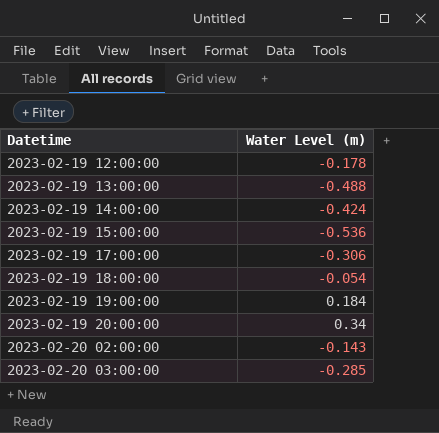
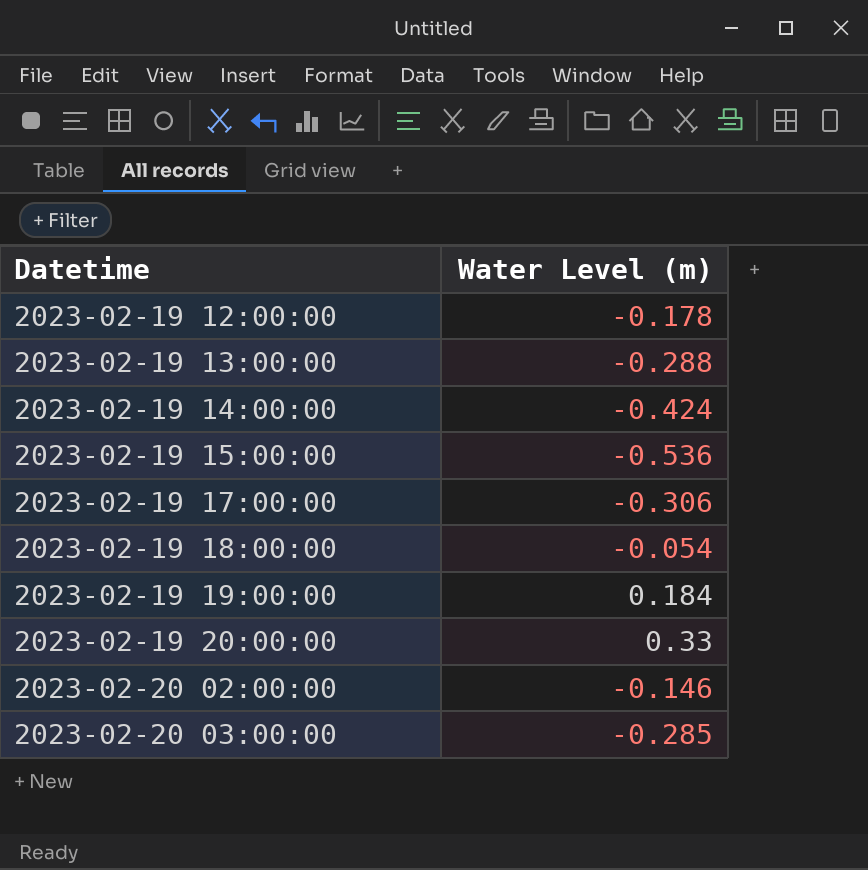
2023-02-19 13:00:00 | Water Level (m): -0.488 -> -0.288
2023-02-19 20:00:00 | Water Level (m): 0.34 -> 0.33
2023-02-20 02:00:00 | Water Level (m): -0.143 -> -0.146

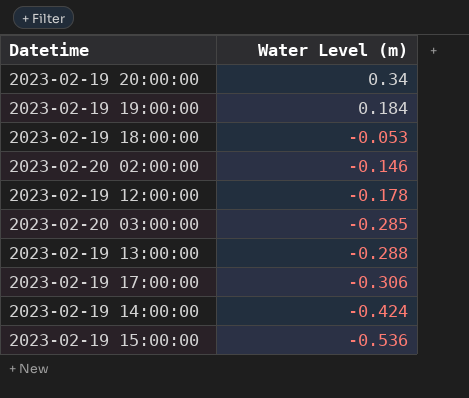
row order: Datetime ascending -> Water Level (m) descending
2023-02-19 20:00:00 | Water Level (m): 0.33 -> 0.34
2023-02-19 18:00:00 | Water Level (m): -0.054 -> -0.053

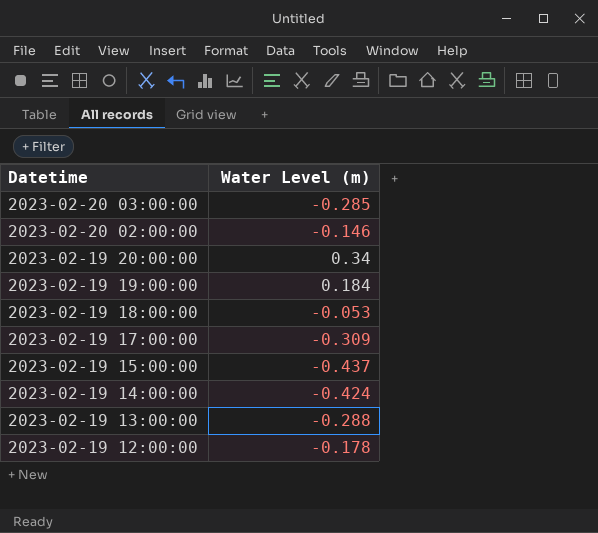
row order: Water Level (m) descending -> Datetime descending
2023-02-19 17:00:00 | Water Level (m): -0.306 -> -0.309
2023-02-19 15:00:00 | Water Level (m): -0.536 -> -0.437

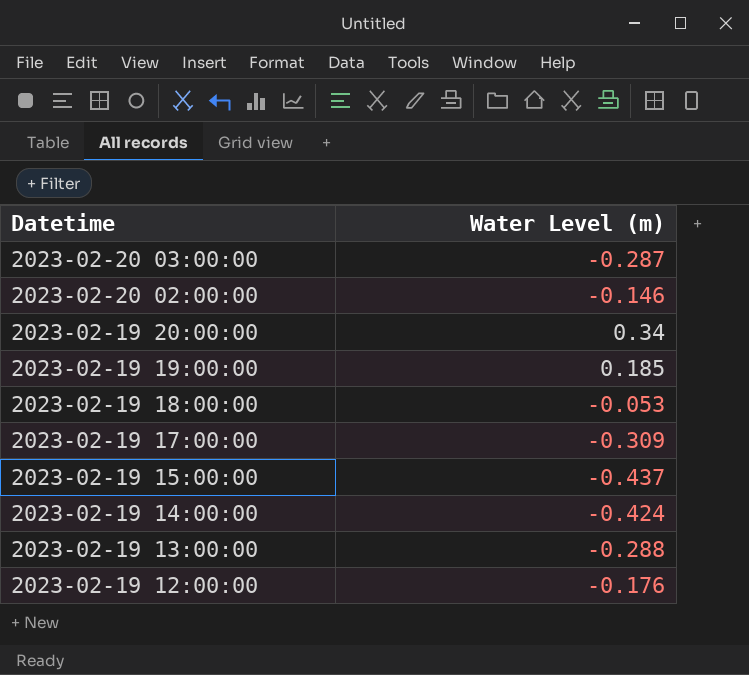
2023-02-20 03:00:00 | Water Level (m): -0.285 -> -0.287
2023-02-19 19:00:00 | Water Level (m): 0.184 -> 0.185
2023-02-19 12:00:00 | Water Level (m): -0.178 -> -0.176

